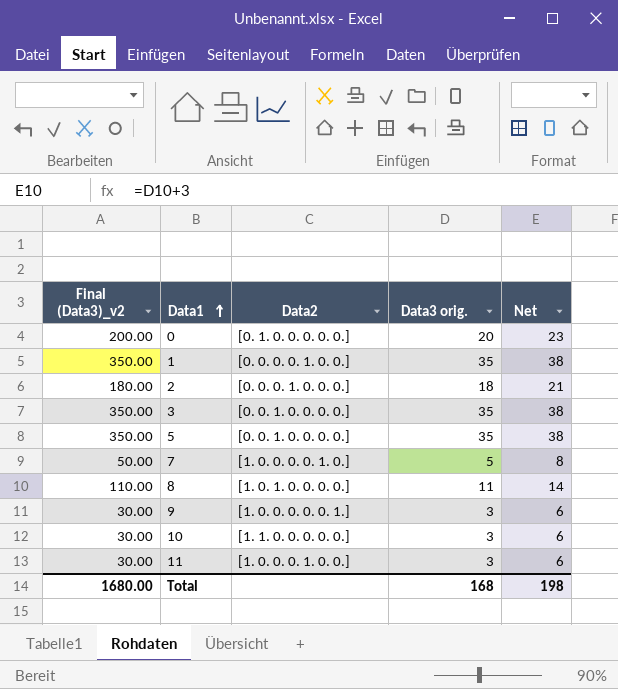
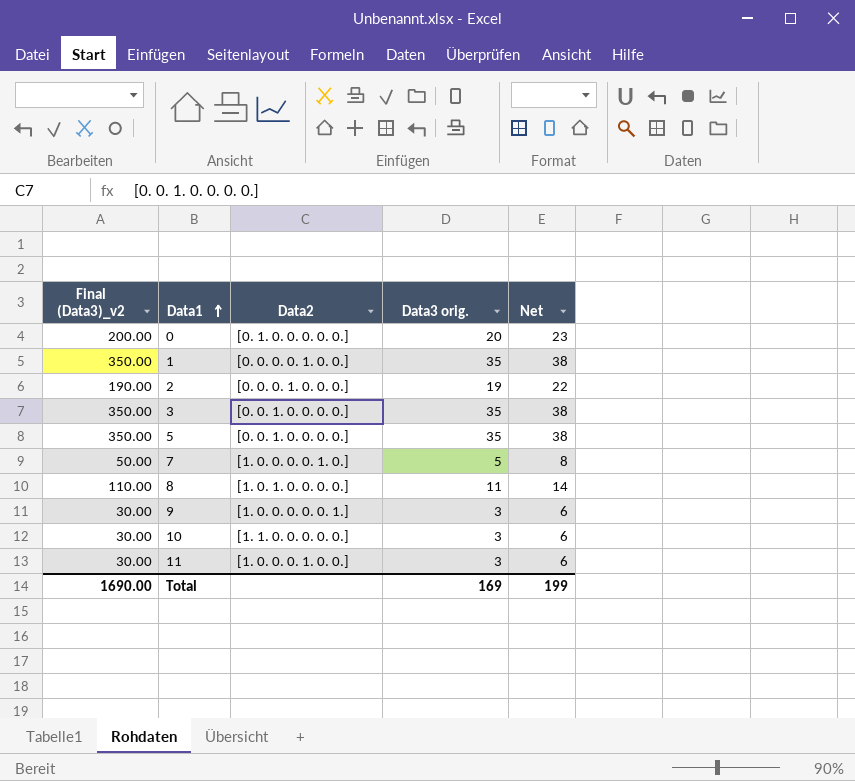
2 | Final (Data3)_v2: 180.00 -> 190.00
2 | Data3 orig.: 18 -> 19
2 | Net: 21 -> 22
Total | Final (Data3)_v2: 1680.00 -> 1690.00
Total | Data3 orig.: 168 -> 169
Total | Net: 198 -> 199

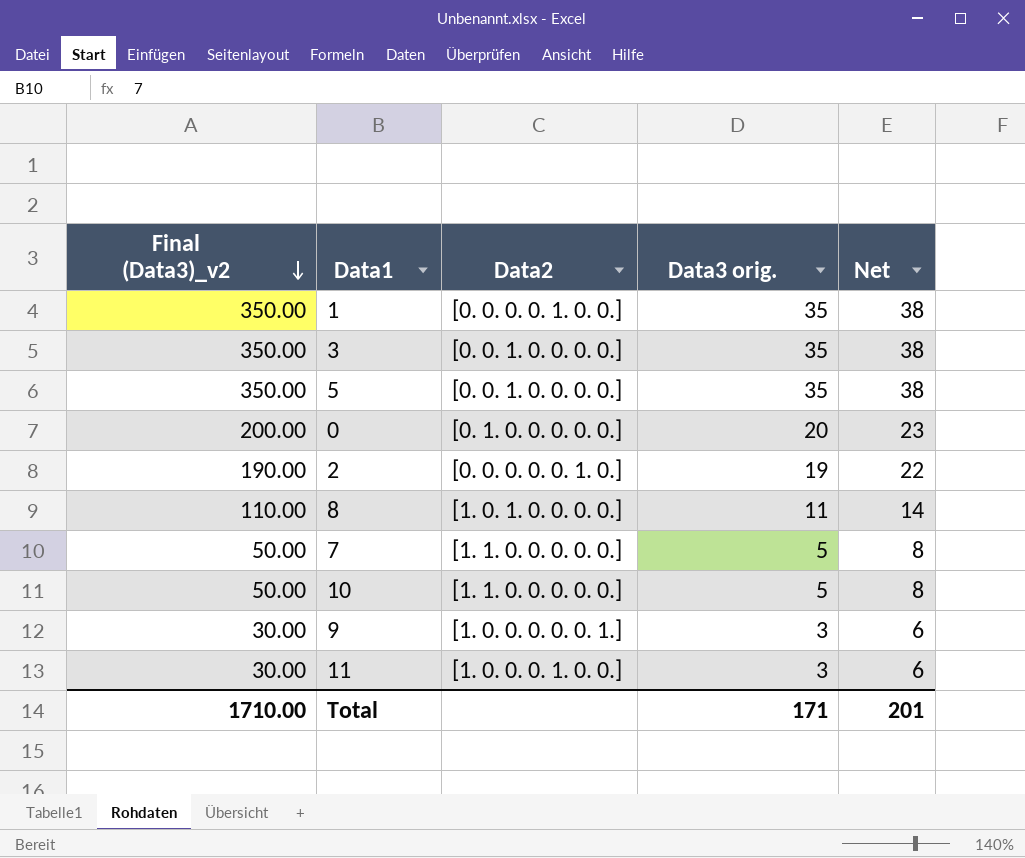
row order: Data1 ascending -> Final (Data3)_v2 descending
2 | Data2: [0. 0. 0. 1. 0. 0. 0.] -> [0. 0. 0. 0. 0. 1. 0.]
7 | Data2: [1. 0. 0. 0. 0. 1. 0.] -> [1. 1. 0. 0. 0. 0. 0.]
10 | Final (Data3)_v2: 30.00 -> 50.00
10 | Data3 orig.: 3 -> 5
10 | Net: 6 -> 8
Total | Final (Data3)_v2: 1690.00 -> 1710.00
Total | Data3 orig.: 169 -> 171
Total | Net: 199 -> 201

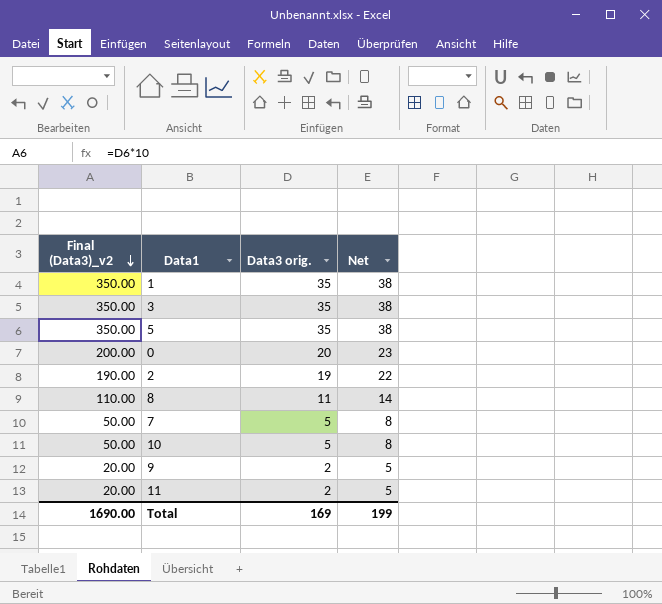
column Data2 | position: 3 -> none
9 | Final (Data3)_v2: 30.00 -> 20.00
9 | Data3 orig.: 3 -> 2
9 | Net: 6 -> 5
11 | Final (Data3)_v2: 30.00 -> 20.00
11 | Data3 orig.: 3 -> 2
11 | Net: 6 -> 5
Total | Final (Data3)_v2: 1710.00 -> 1690.00
Total | Data3 orig.: 171 -> 169
Total | Net: 201 -> 199

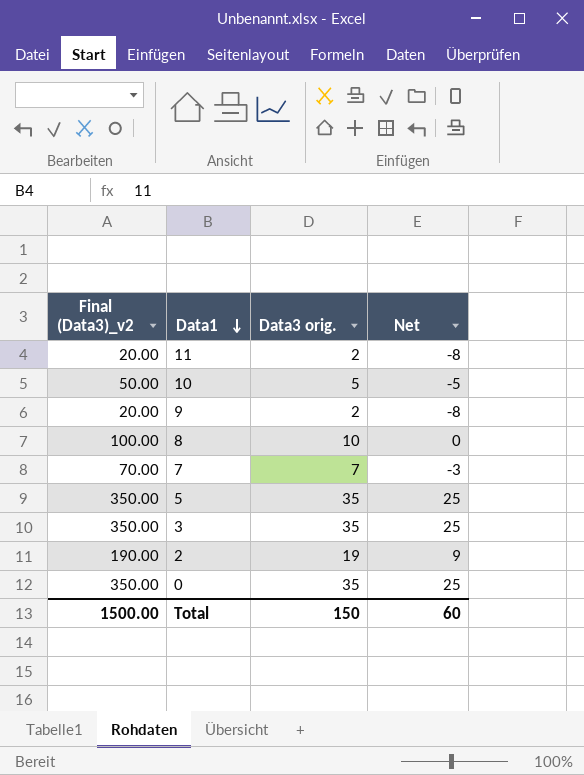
row order: Final (Data3)_v2 descending -> Data1 descending
column Net | formula: [Data3 orig.] + 3 -> [Data3 orig.] - 10
row 1: 350.00 | 35 | 38 -> none
8 | Final (Data3)_v2: 110.00 -> 100.00
8 | Data3 orig.: 11 -> 10
7 | Final (Data3)_v2: 50.00 -> 70.00
7 | Data3 orig.: 5 -> 7
0 | Final (Data3)_v2: 200.00 -> 350.00
0 | Data3 orig.: 20 -> 35
Total | Final (Data3)_v2: 1690.00 -> 1500.00
Total | Data3 orig.: 169 -> 150
Total | Net: 199 -> 60

